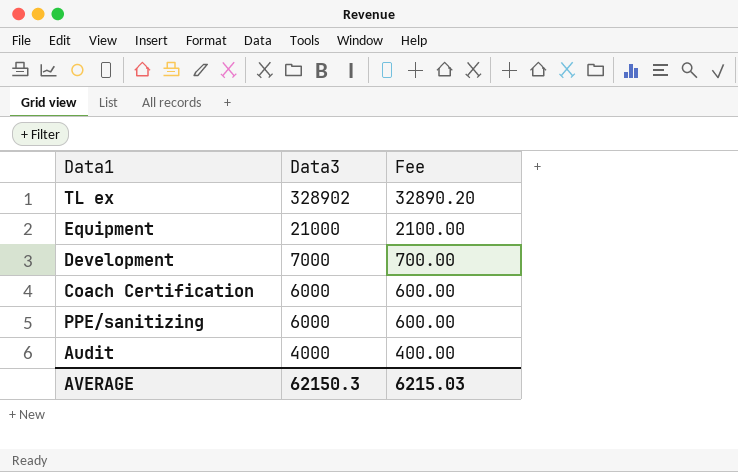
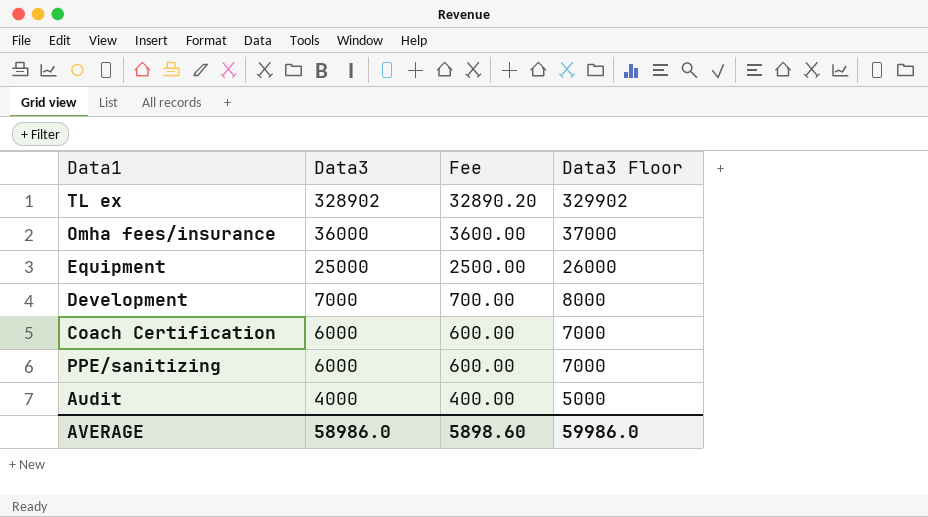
column Data3 Floor | formula: none -> [Data3] + 1000
row Omha fees/insurance: none -> 36000 | 3600.00 | 37000
Equipment | Data3: 21000 -> 25000
Equipment | Fee: 2100.00 -> 2500.00
AVERAGE | Data3: 62150.3 -> 58986.0
AVERAGE | Fee: 6215.03 -> 5898.60

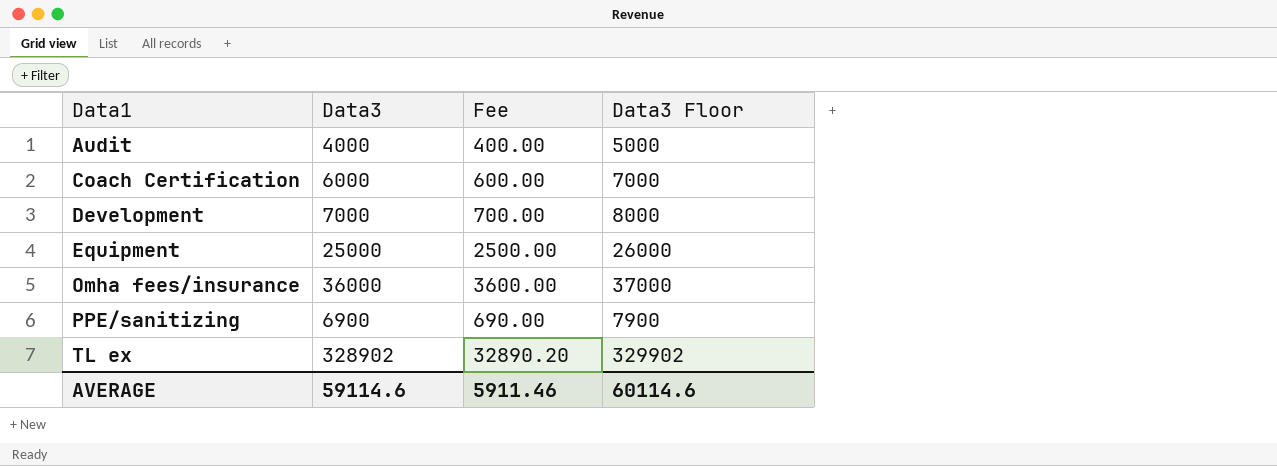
row order: Data3 descending -> Data1 ascending
PPE/sanitizing | Data3: 6000 -> 6900
PPE/sanitizing | Fee: 600.00 -> 690.00
PPE/sanitizing | Data3 Floor: 7000 -> 7900
AVERAGE | Data3: 58986.0 -> 59114.6
AVERAGE | Fee: 5898.60 -> 5911.46
AVERAGE | Data3 Floor: 59986.0 -> 60114.6

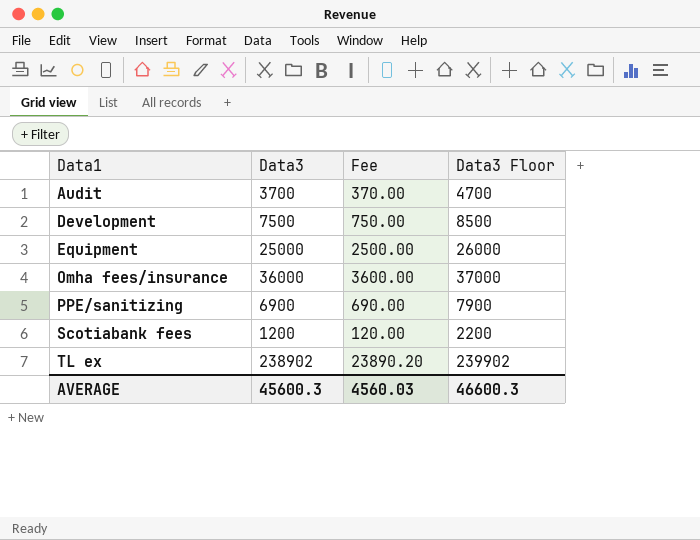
row Coach Certification: 6000 | 600.00 | 7000 -> none
Audit | Data3: 4000 -> 3700
Audit | Fee: 400.00 -> 370.00
Audit | Data3 Floor: 5000 -> 4700
Development | Data3: 7000 -> 7500
Development | Fee: 700.00 -> 750.00
Development | Data3 Floor: 8000 -> 8500
row Scotiabank fees: none -> 1200 | 120.00 | 2200
TL ex | Data3: 328902 -> 238902
TL ex | Fee: 32890.20 -> 23890.20
TL ex | Data3 Floor: 329902 -> 239902
AVERAGE | Data3: 59114.6 -> 45600.3
AVERAGE | Fee: 5911.46 -> 4560.03
AVERAGE | Data3 Floor: 60114.6 -> 46600.3

